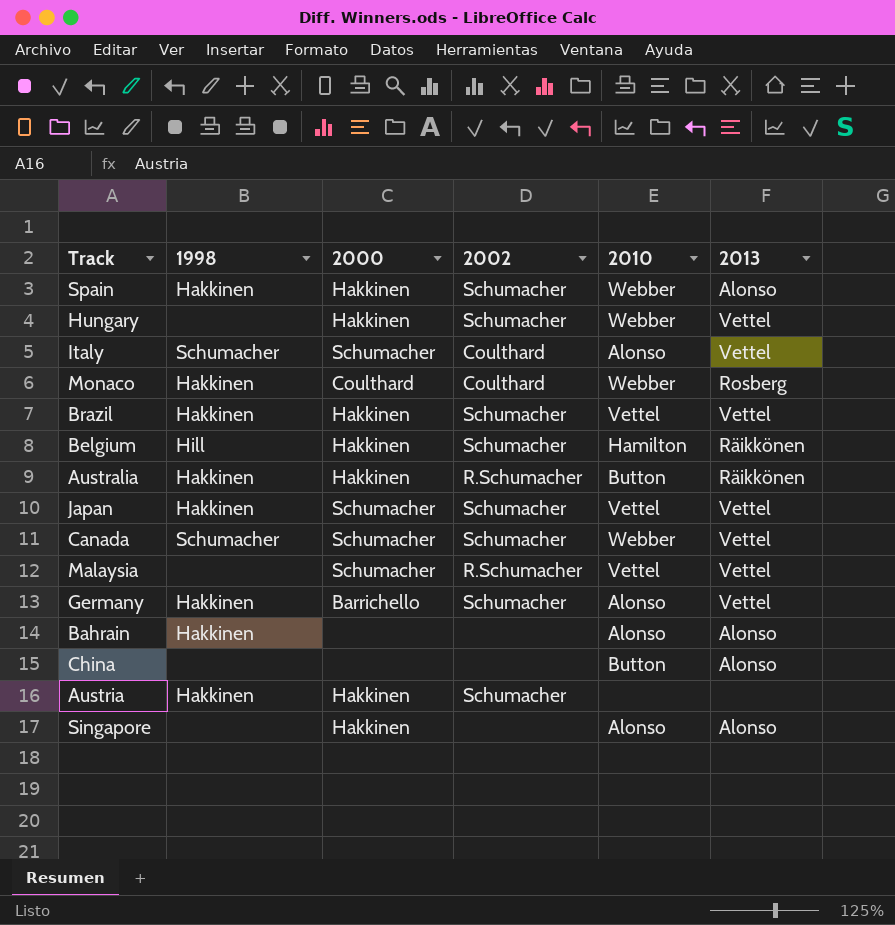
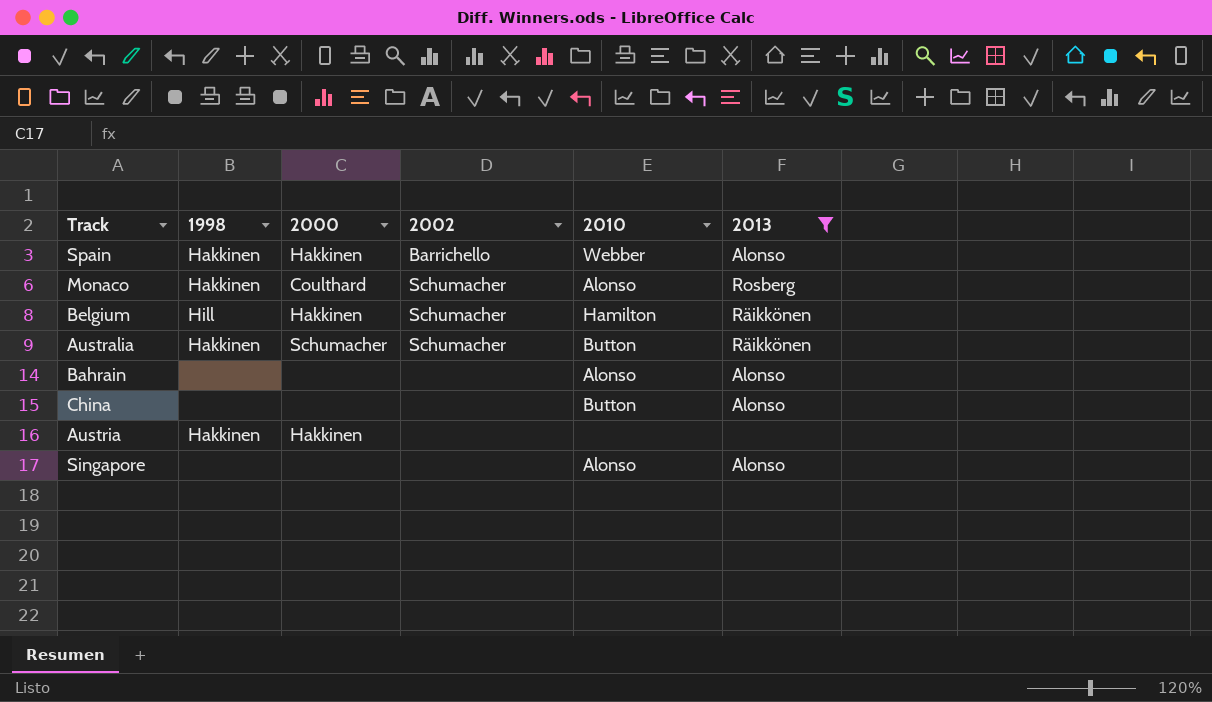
filter: none -> 2013 != Vettel
Spain | 2002: Schumacher -> Barrichello
Monaco | 2002: Coulthard -> Schumacher
Monaco | 2010: Webber -> Alonso
Australia | 2000: Hakkinen -> Schumacher
Australia | 2002: R.Schumacher -> Schumacher
Bahrain | 1998: Hakkinen -> none
Austria | 2002: Schumacher -> none
Singapore | 2000: Hakkinen -> none

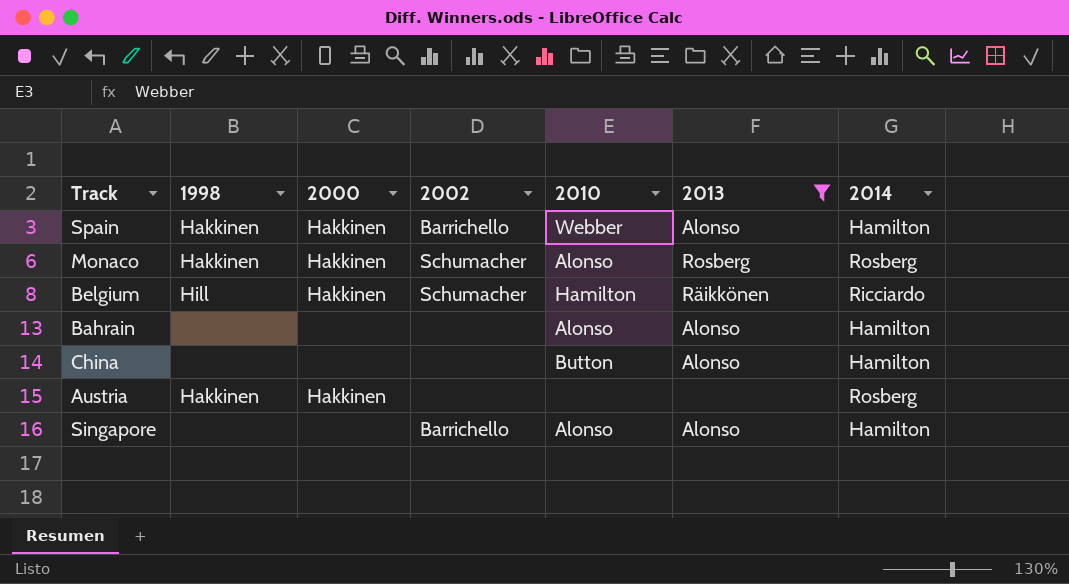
column 2014 | position: none -> 7
row Australia: Hakkinen | Schumacher | Schumacher | Button | Räikkönen -> none
Monaco | 2000: Coulthard -> Hakkinen
Singapore | 2002: none -> Barrichello

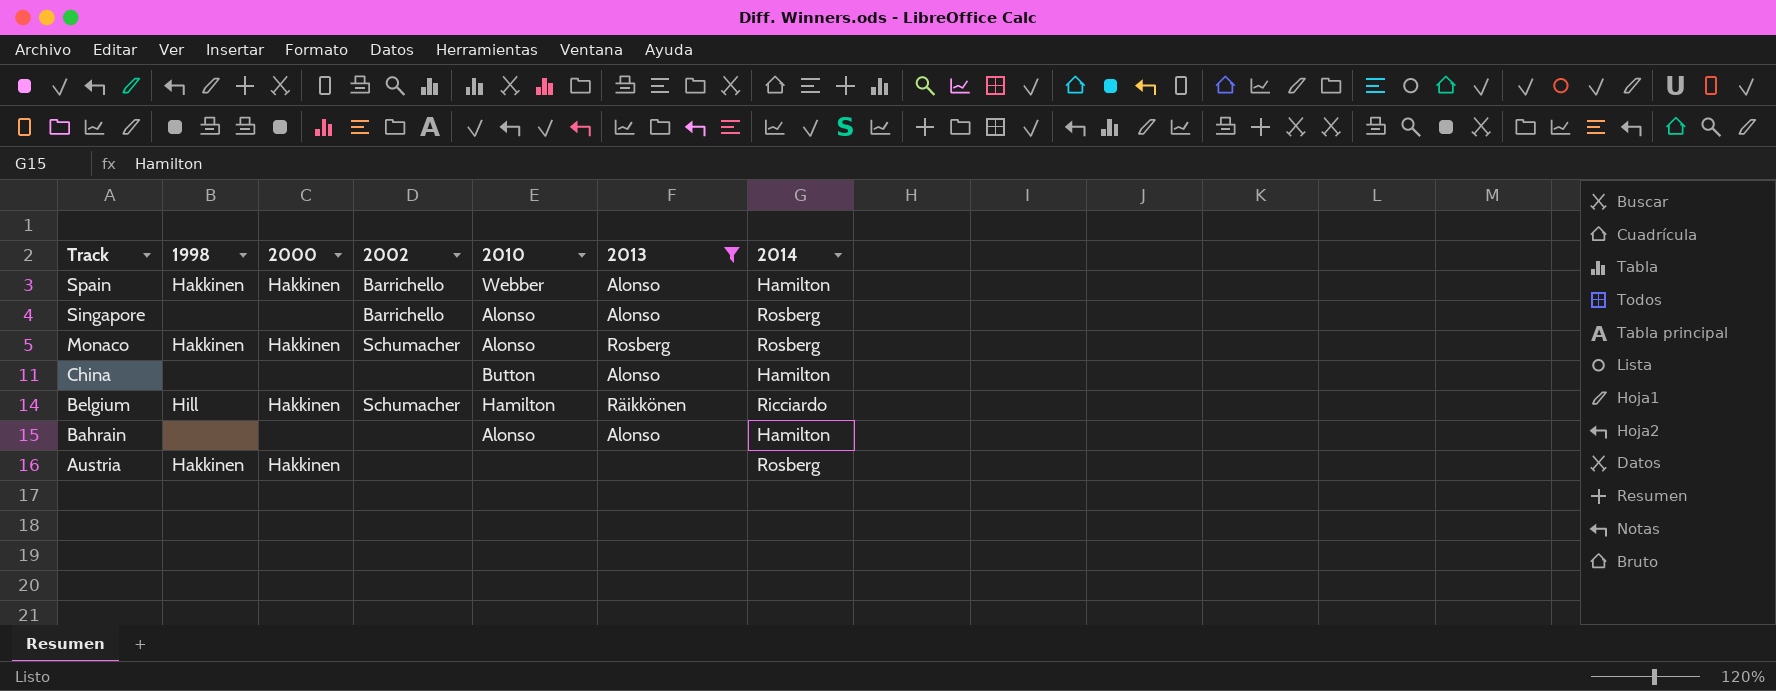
row order: none -> Track descending
Singapore | 2014: Hamilton -> Rosberg

